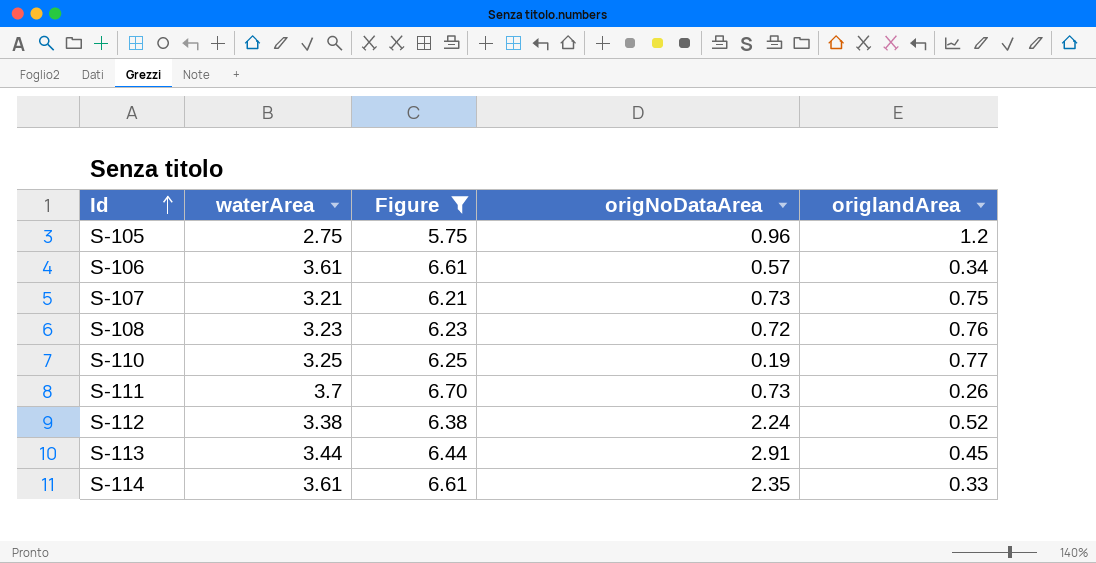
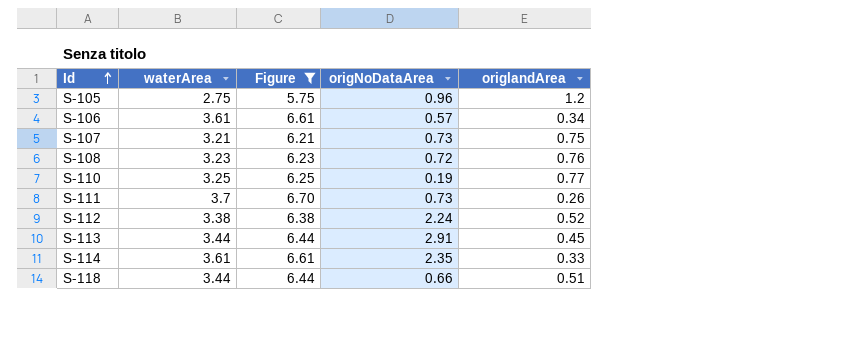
row S-118: none -> 3.44 | 6.44 | 0.66 | 0.51

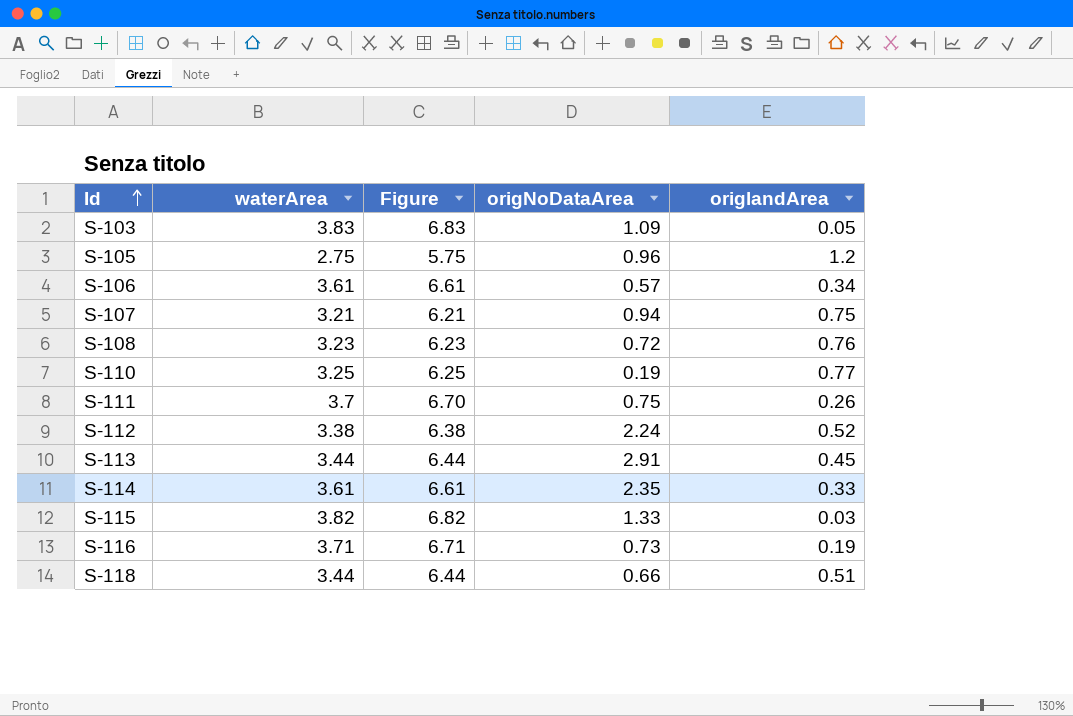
filter: Figure <= 6.70 -> none
S-107 | origNoDataArea: 0.73 -> 0.94
S-111 | origNoDataArea: 0.73 -> 0.75

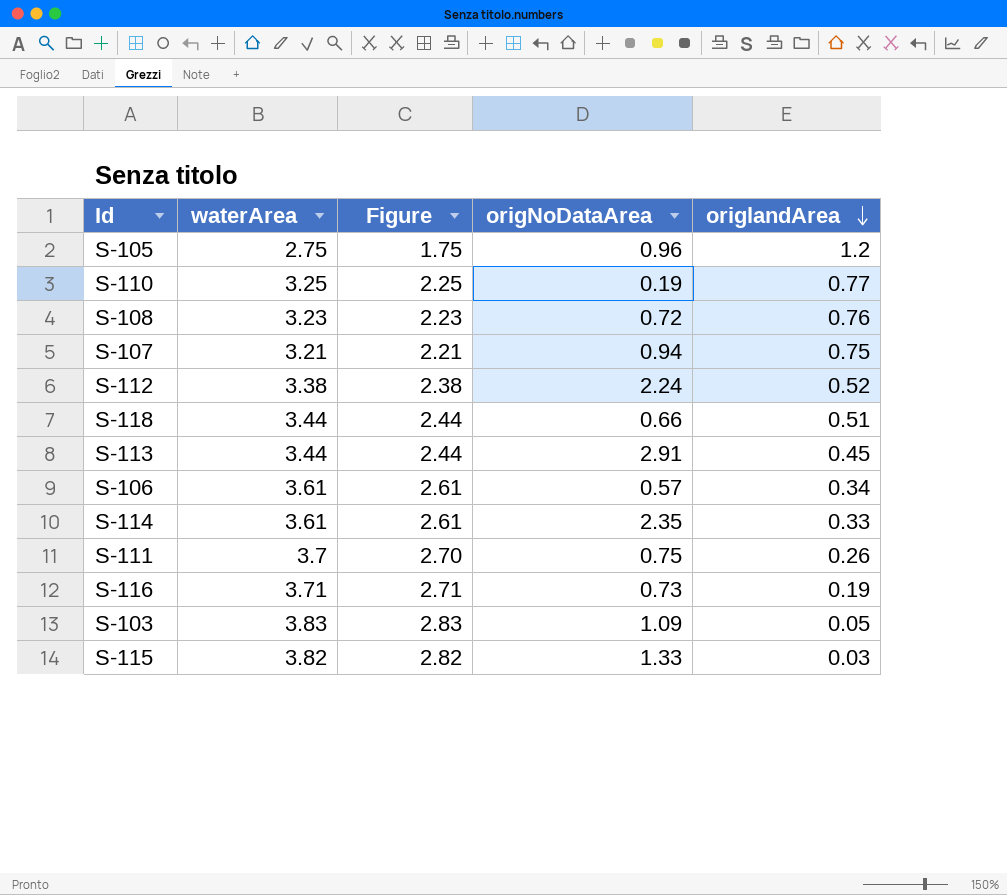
row order: Id ascending -> origlandArea descending
column Figure | formula: [waterArea] + 3 -> [waterArea] - 1

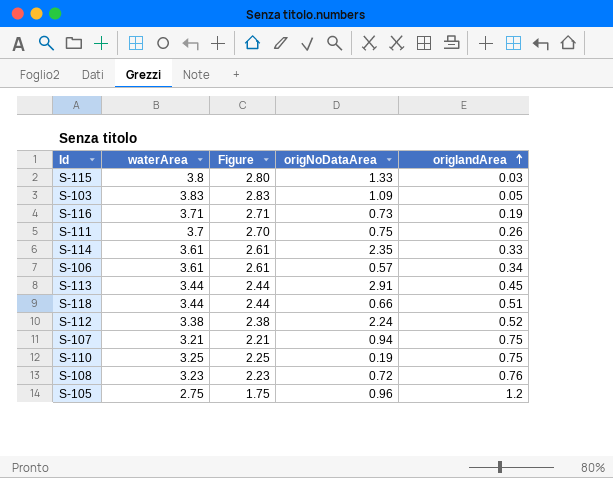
row order: origlandArea descending -> origlandArea ascending
S-115 | waterArea: 3.82 -> 3.8
S-115 | Figure: 2.82 -> 2.80
S-110 | origlandArea: 0.77 -> 0.75

